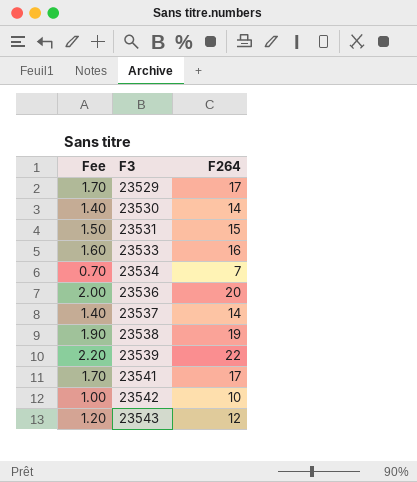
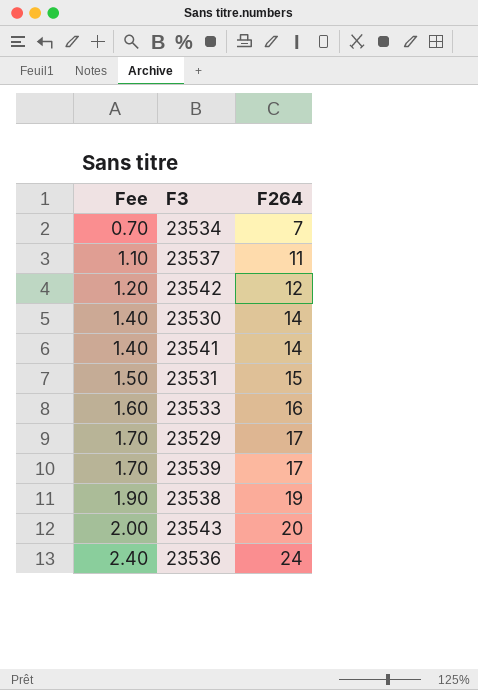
row order: F3 ascending -> Fee ascending
23537 | Fee: 1.40 -> 1.10
23537 | F264: 14 -> 11
23542 | Fee: 1.00 -> 1.20
23542 | F264: 10 -> 12
23541 | Fee: 1.70 -> 1.40
23541 | F264: 17 -> 14
23539 | Fee: 2.20 -> 1.70
23539 | F264: 22 -> 17
23543 | Fee: 1.20 -> 2.00
23543 | F264: 12 -> 20
23536 | Fee: 2.00 -> 2.40
23536 | F264: 20 -> 24

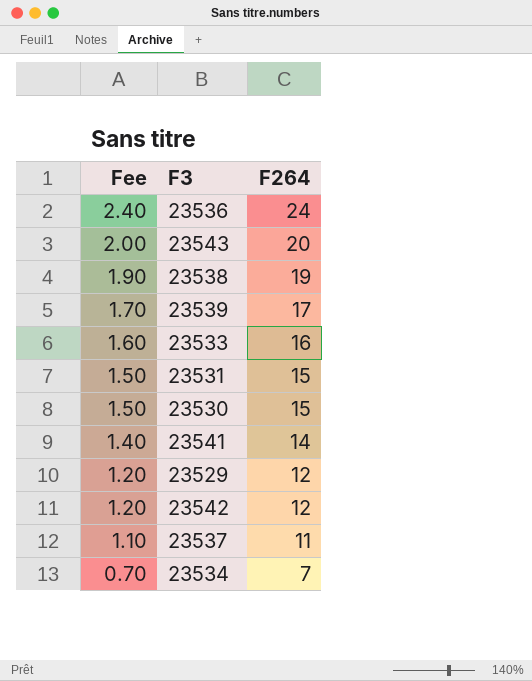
row order: Fee ascending -> Fee descending
23530 | Fee: 1.40 -> 1.50
23530 | F264: 14 -> 15
23529 | Fee: 1.70 -> 1.20
23529 | F264: 17 -> 12

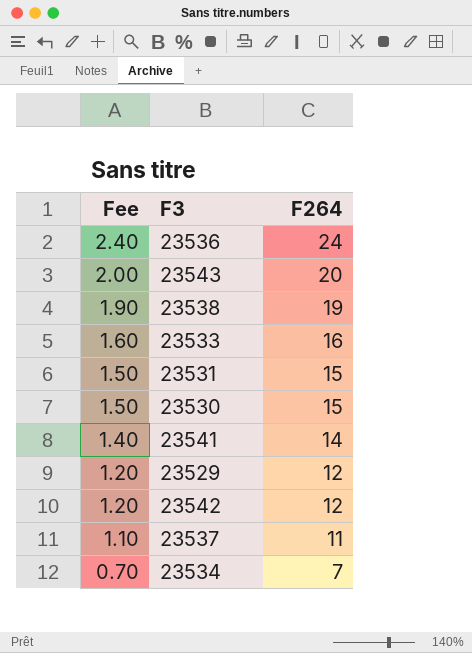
row 23539: 1.70 | 17 -> none

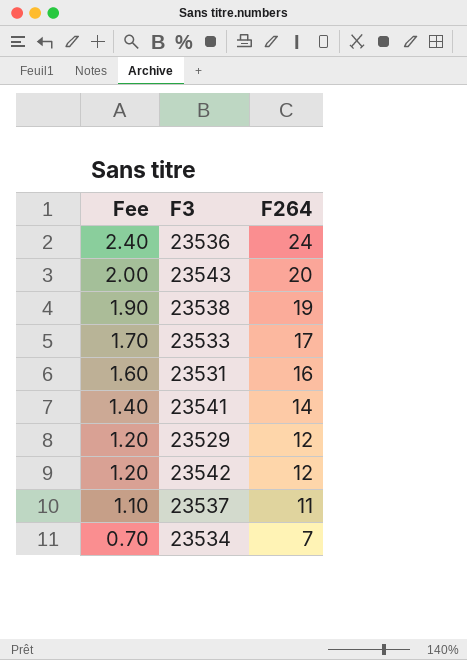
row 23530: 1.50 | 15 -> none
23533 | Fee: 1.60 -> 1.70
23533 | F264: 16 -> 17
23531 | Fee: 1.50 -> 1.60
23531 | F264: 15 -> 16

